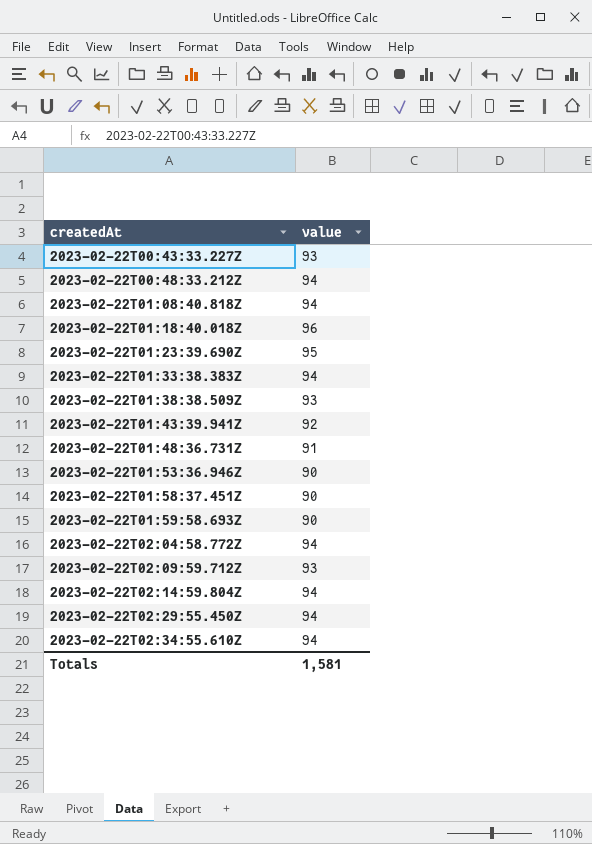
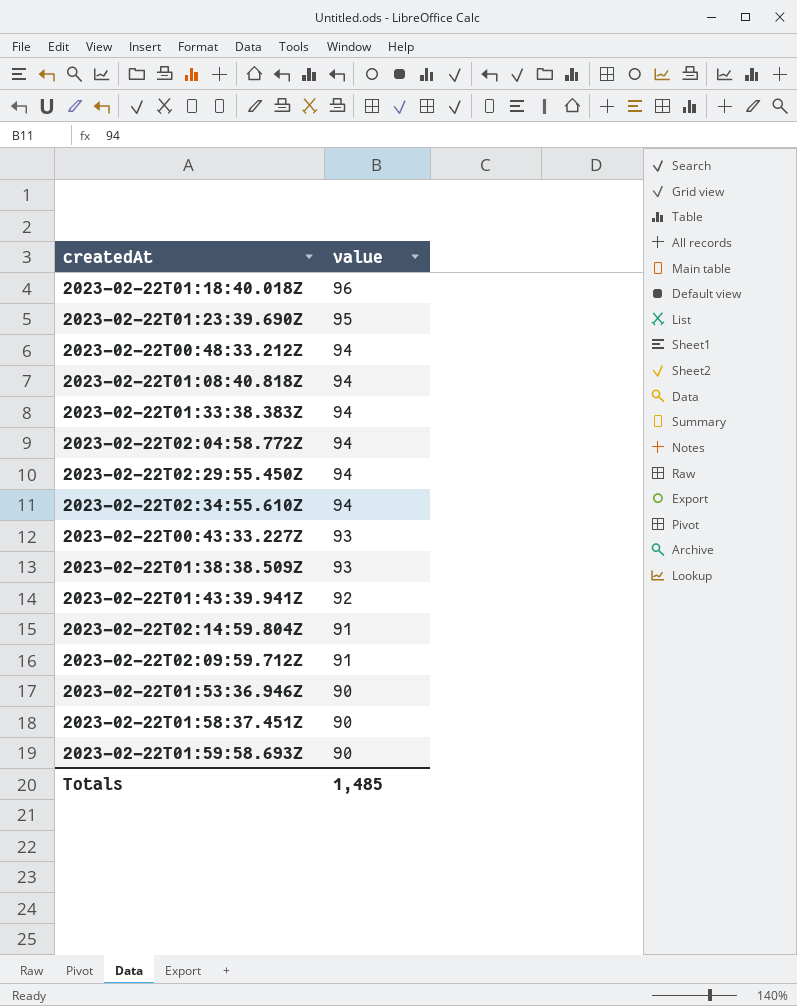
row order: createdAt ascending -> value descending
row 2023-02-22T01:48:36.731Z: 91 -> none
2023-02-22T02:14:59.804Z | value: 94 -> 91
2023-02-22T02:09:59.712Z | value: 93 -> 91
Totals | value: 1,581 -> 1,485

